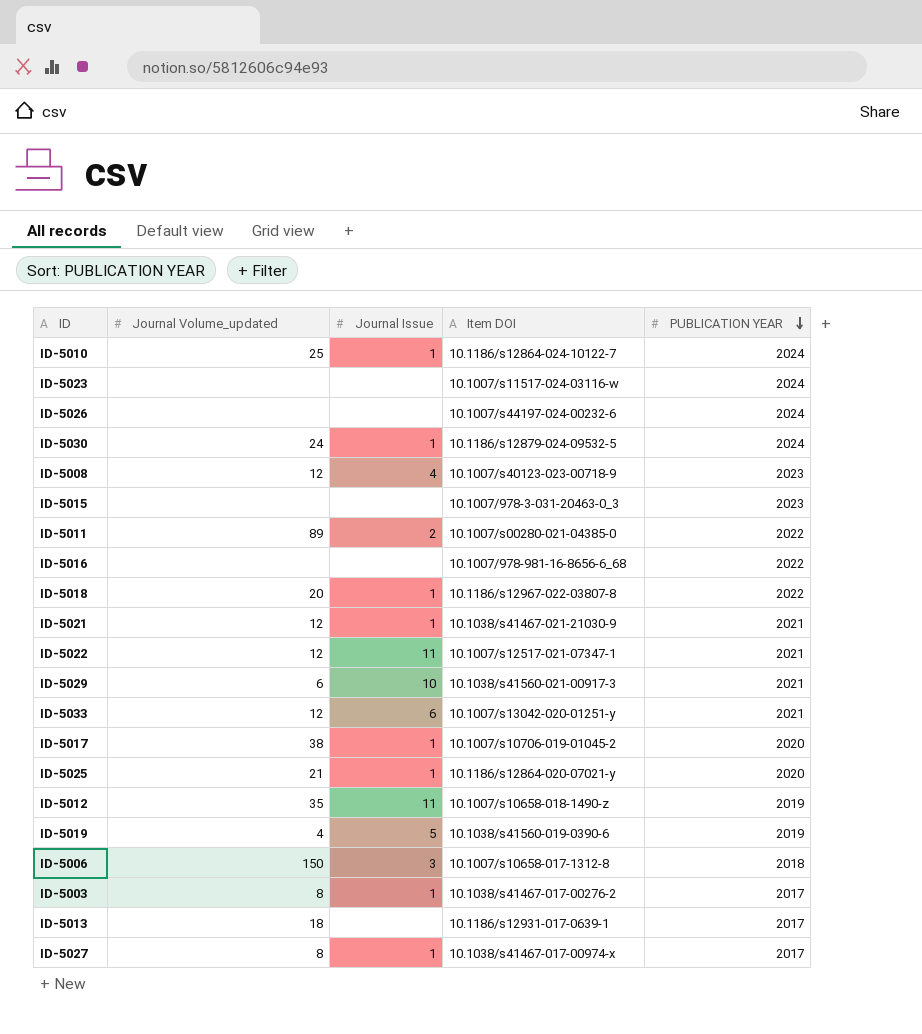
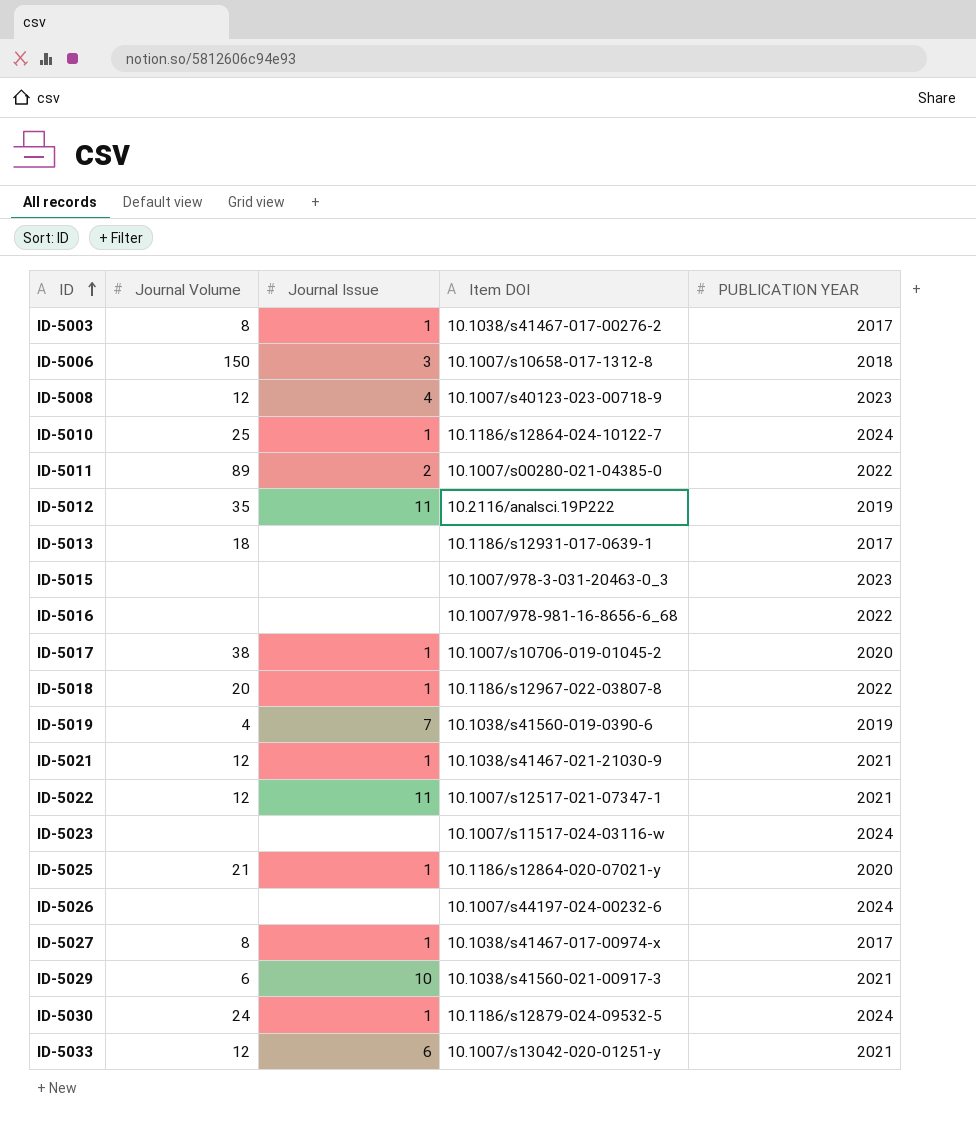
row order: PUBLICATION YEAR descending -> ID ascending
column name: Journal Volume_updated -> Journal Volume
ID-5012 | Item DOI: 10.1007/s10658-018-1490-z -> 10.2116/analsci.19P222
ID-5019 | Journal Issue: 5 -> 7

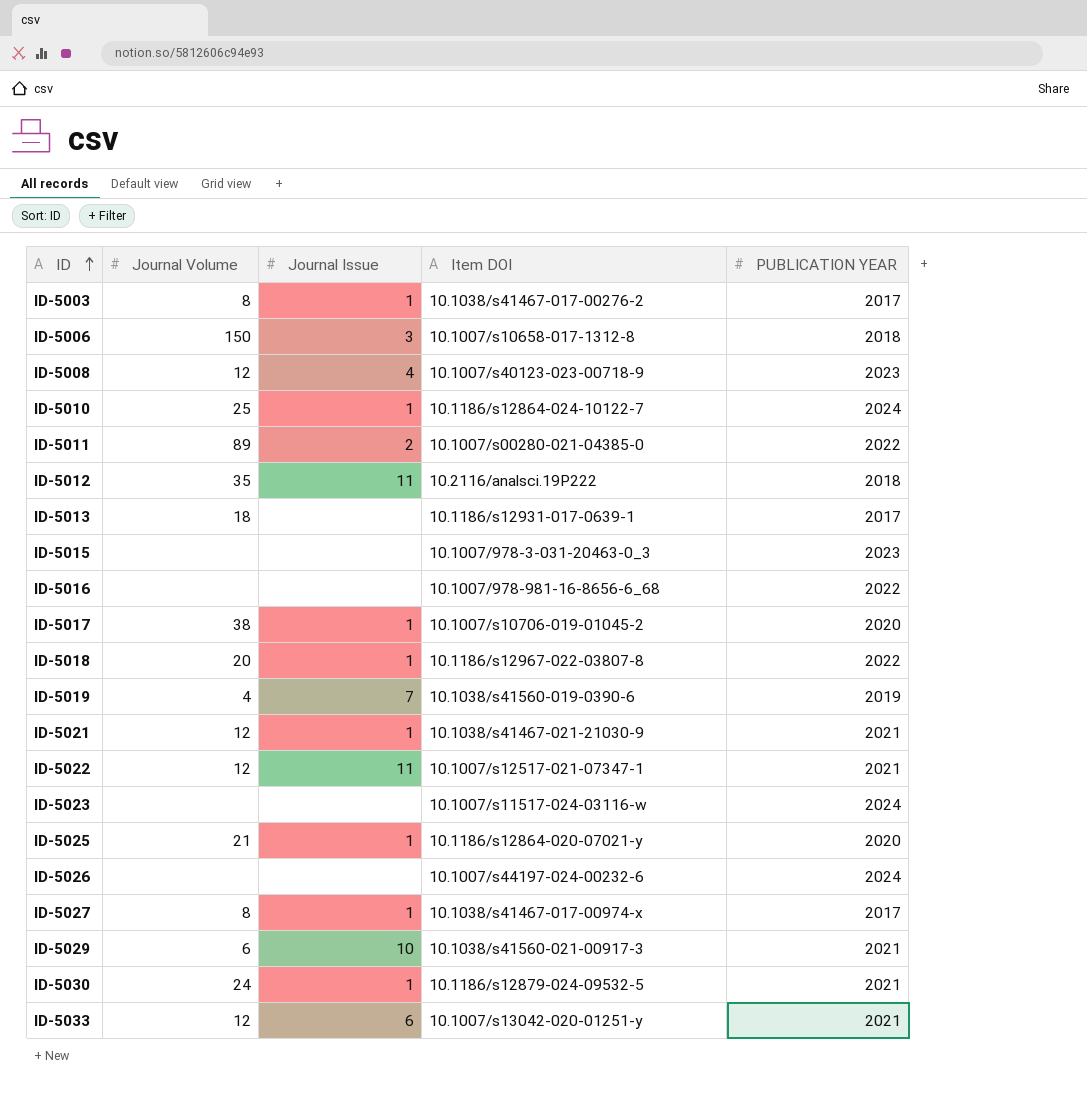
ID-5012 | PUBLICATION YEAR: 2019 -> 2018
ID-5030 | PUBLICATION YEAR: 2024 -> 2021

